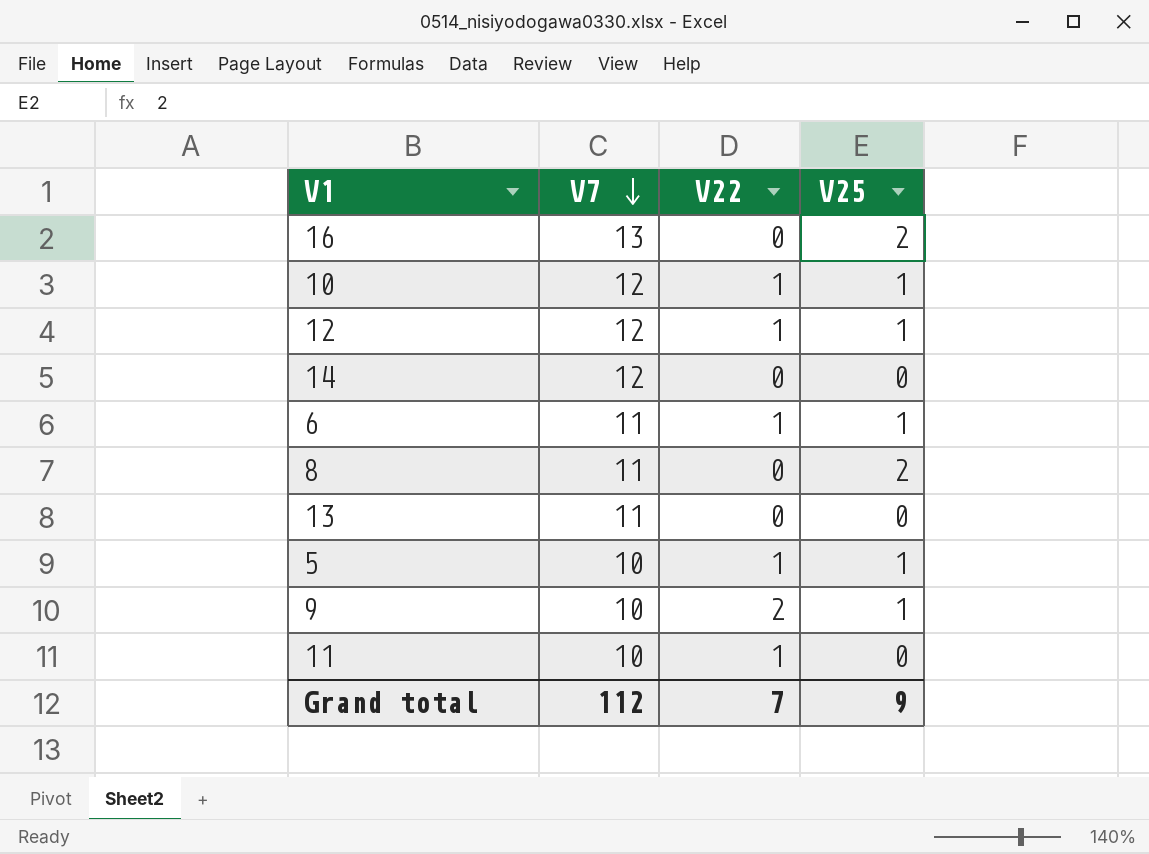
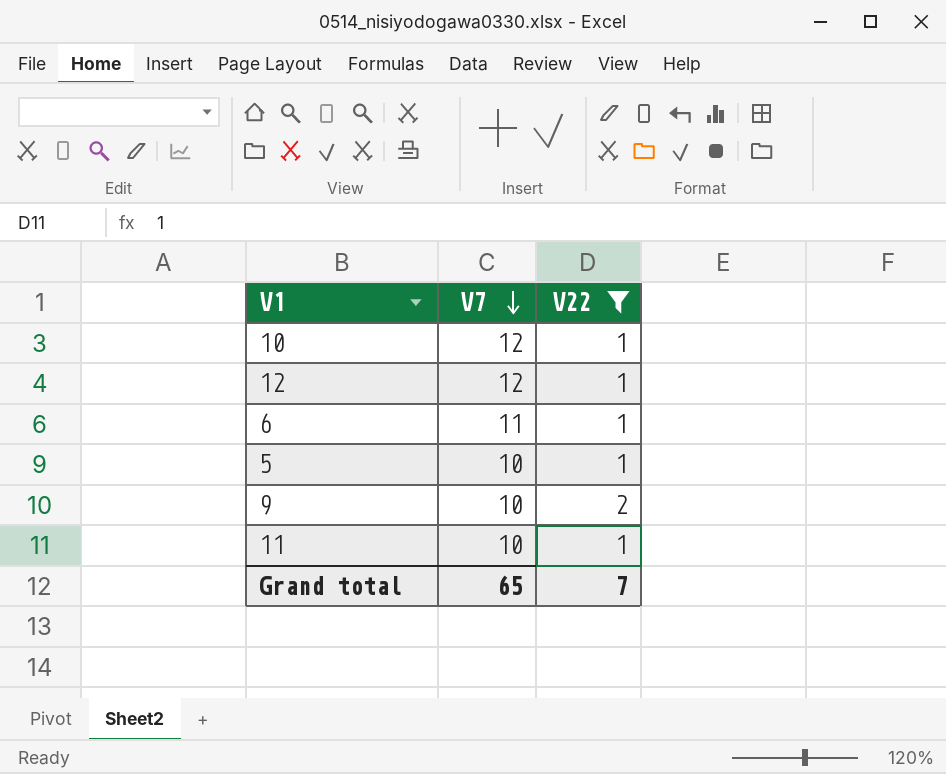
filter: none -> V22 != 0
column V25 | position: 4 -> none
Grand total | V7: 112 -> 65

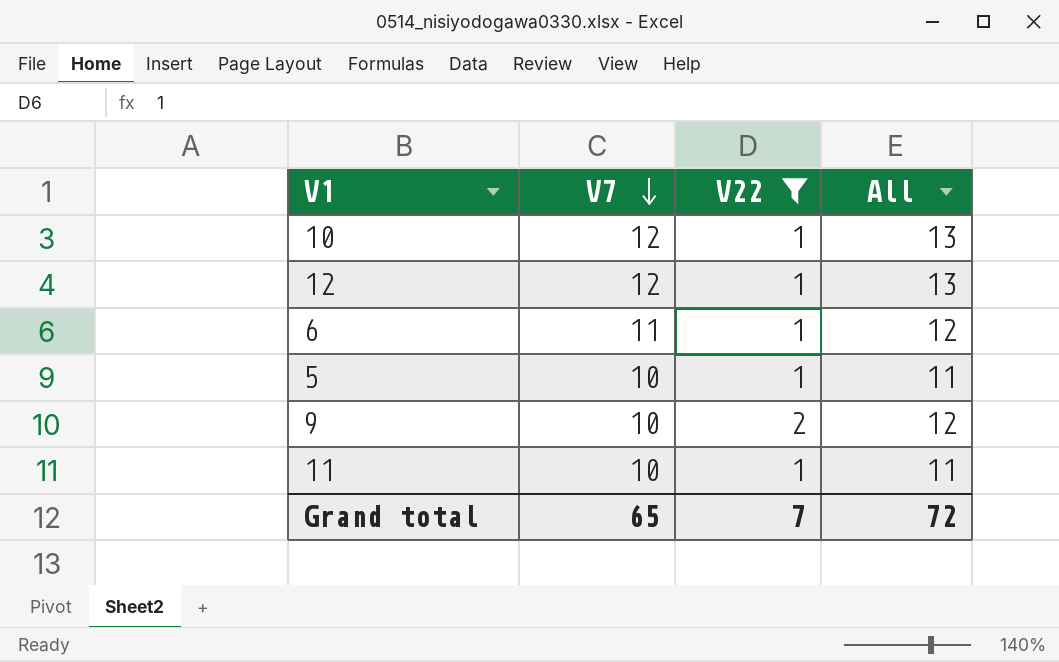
column All | formula: none -> [V7] + [V22]

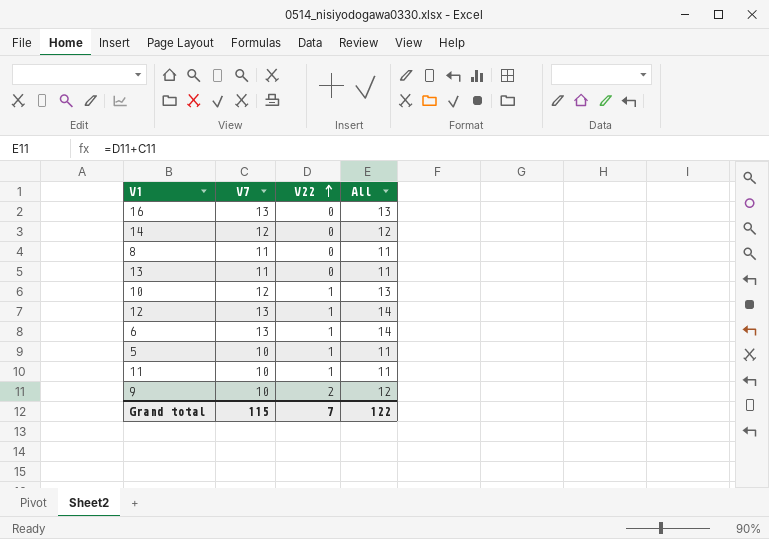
filter: V22 != 0 -> none
row order: V7 descending -> V22 ascending
12 | V7: 12 -> 13
12 | All: 13 -> 14
6 | V7: 11 -> 13
6 | All: 12 -> 14
Grand total | V7: 65 -> 115
Grand total | All: 72 -> 122

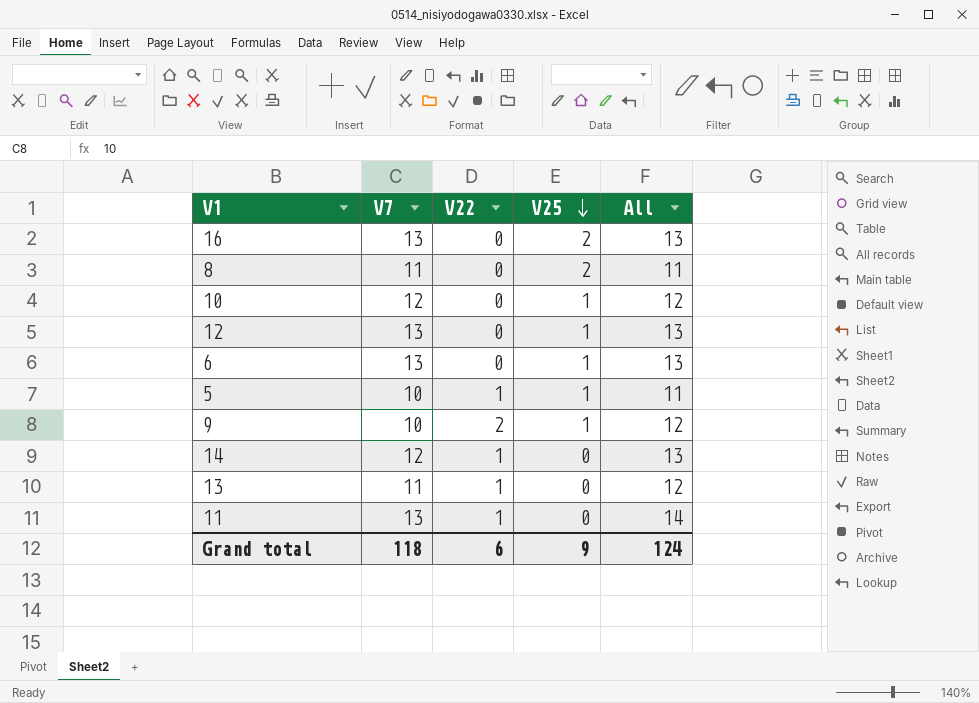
row order: V22 ascending -> V25 descending
column V25 | position: none -> 4
10 | V22: 1 -> 0
10 | All: 13 -> 12
12 | V22: 1 -> 0
12 | All: 14 -> 13
6 | V22: 1 -> 0
6 | All: 14 -> 13
14 | V22: 0 -> 1
14 | All: 12 -> 13
13 | V22: 0 -> 1
13 | All: 11 -> 12
11 | V7: 10 -> 13
11 | All: 11 -> 14
Grand total | V7: 115 -> 118
Grand total | V22: 7 -> 6
Grand total | All: 122 -> 124

